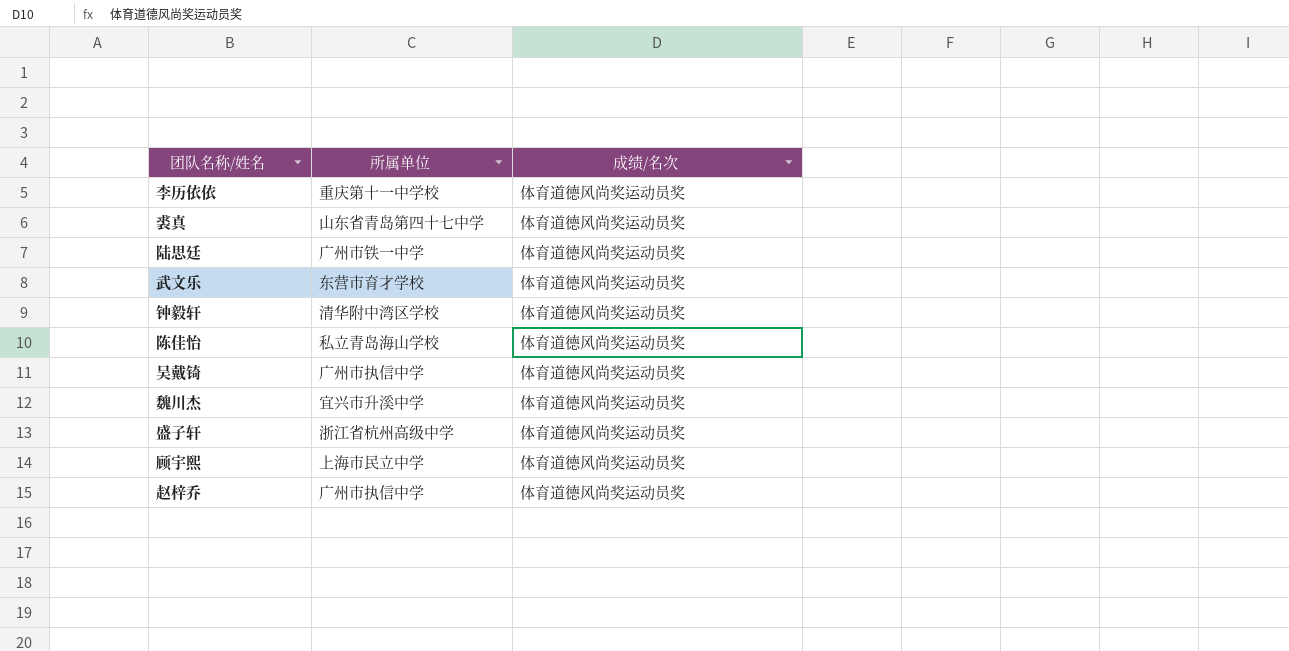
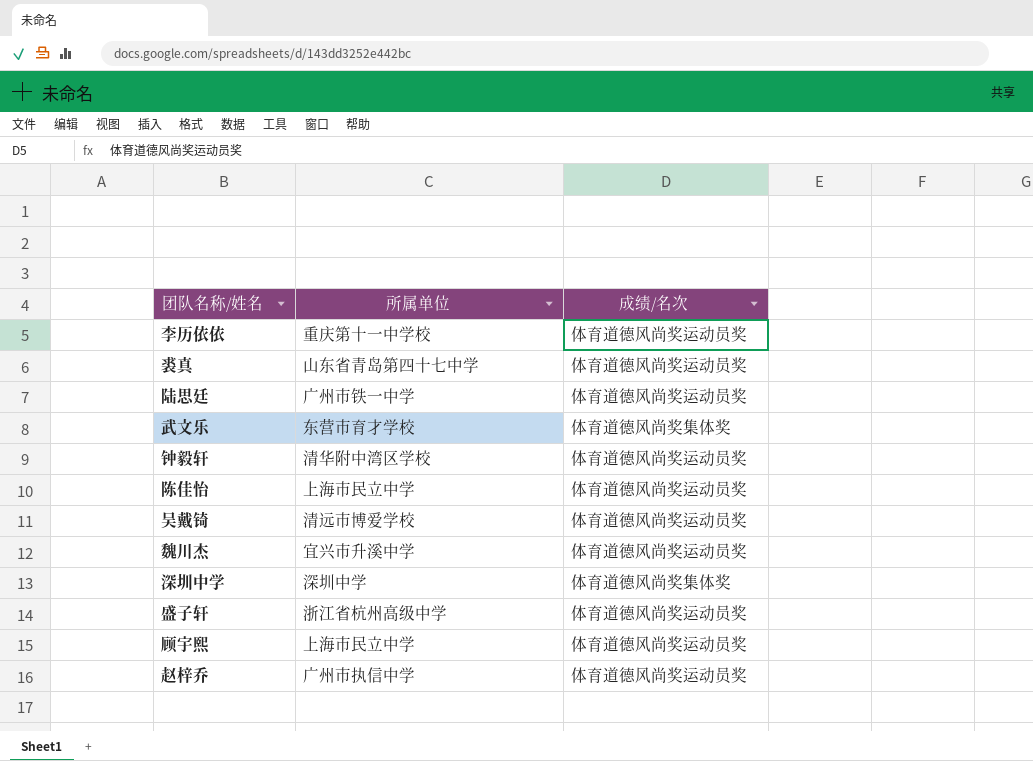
武文乐 | 成绩/名次: 体育道德风尚奖运动员奖 -> 体育道德风尚奖集体奖
陈佳怡 | 所属单位: 私立青岛海山学校 -> 上海市民立中学
吴戴锜 | 所属单位: 广州市执信中学 -> 清远市博爱学校
row 深圳中学: none -> 深圳中学 | 体育道德风尚奖集体奖

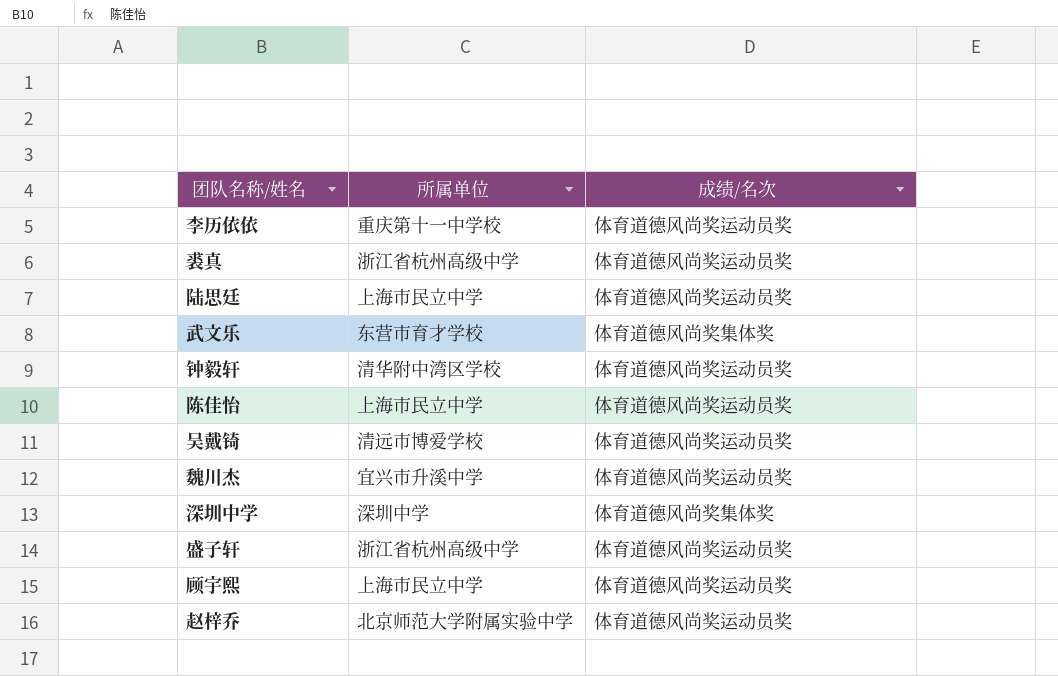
裘真 | 所属单位: 山东省青岛第四十七中学 -> 浙江省杭州高级中学
陆思廷 | 所属单位: 广州市铁一中学 -> 上海市民立中学
赵梓乔 | 所属单位: 广州市执信中学 -> 北京师范大学附属实验中学

